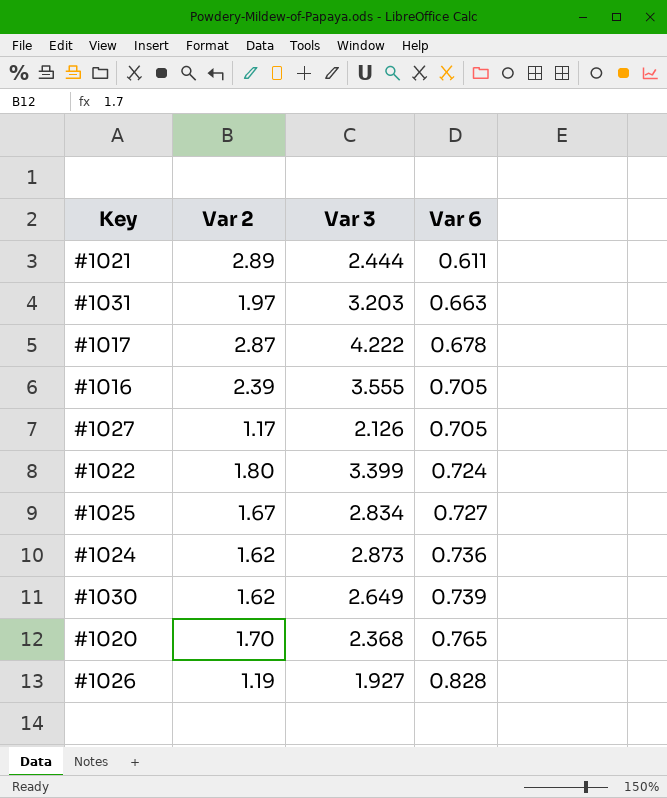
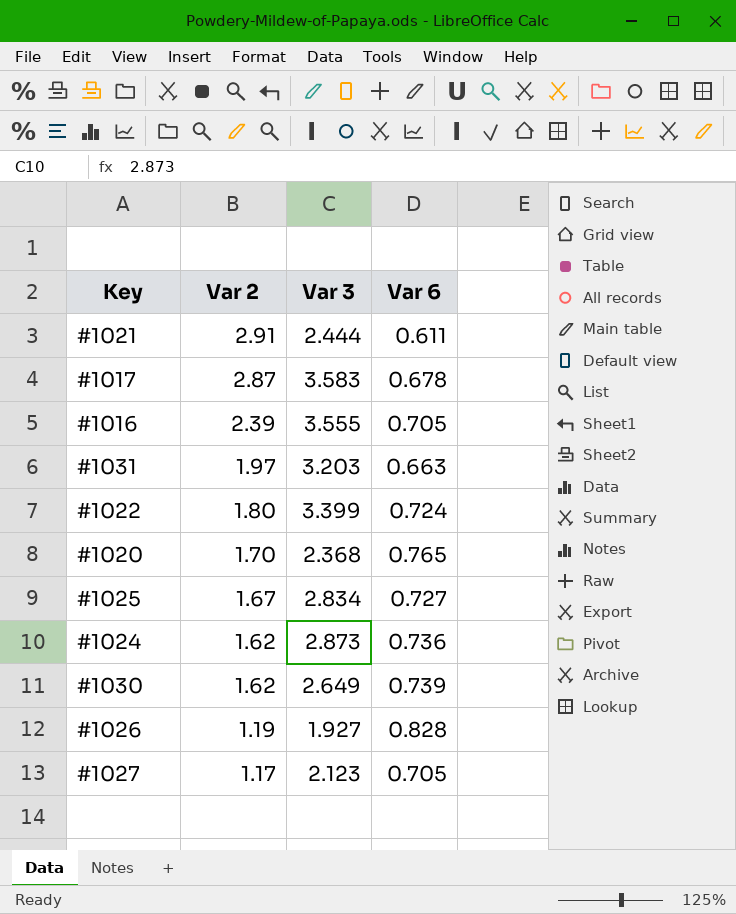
row order: Var 6 ascending -> Var 2 descending
#1021 | Var 2: 2.89 -> 2.91
#1017 | Var 3: 4.222 -> 3.583
#1027 | Var 3: 2.126 -> 2.123

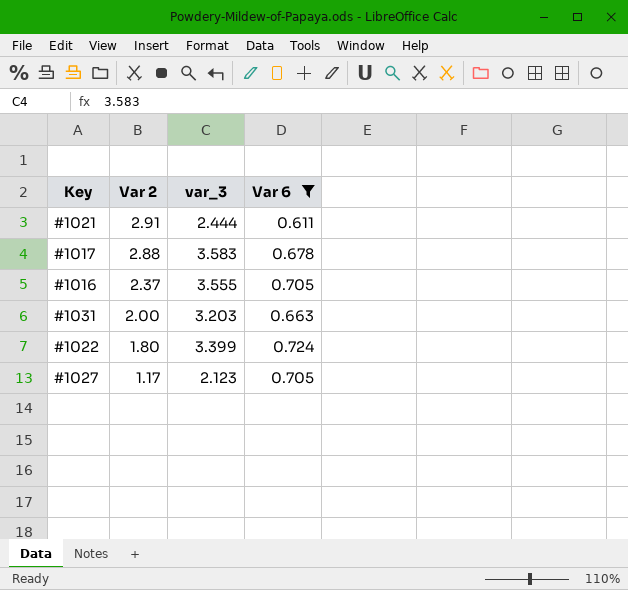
filter: none -> Var 6 <= 0.724
column name: Var 3 -> var_3
#1017 | Var 2: 2.87 -> 2.88
#1016 | Var 2: 2.39 -> 2.37
#1031 | Var 2: 1.97 -> 2.00

